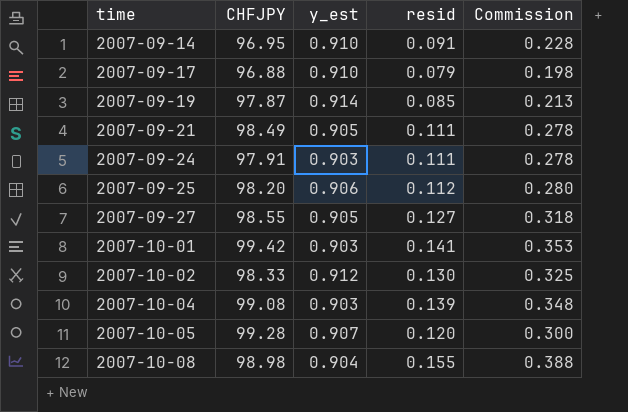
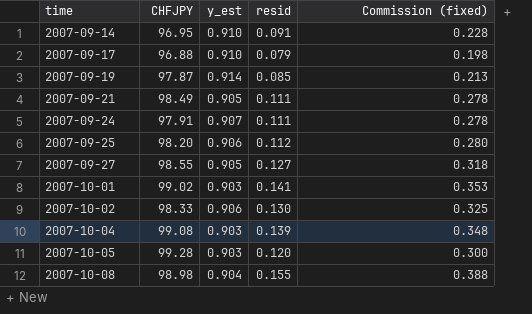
column name: Commission -> Commission (fixed)
2007-09-24 | y_est: 0.903 -> 0.907
2007-10-01 | CHFJPY: 99.42 -> 99.02
2007-10-02 | y_est: 0.912 -> 0.906
2007-10-05 | y_est: 0.907 -> 0.903

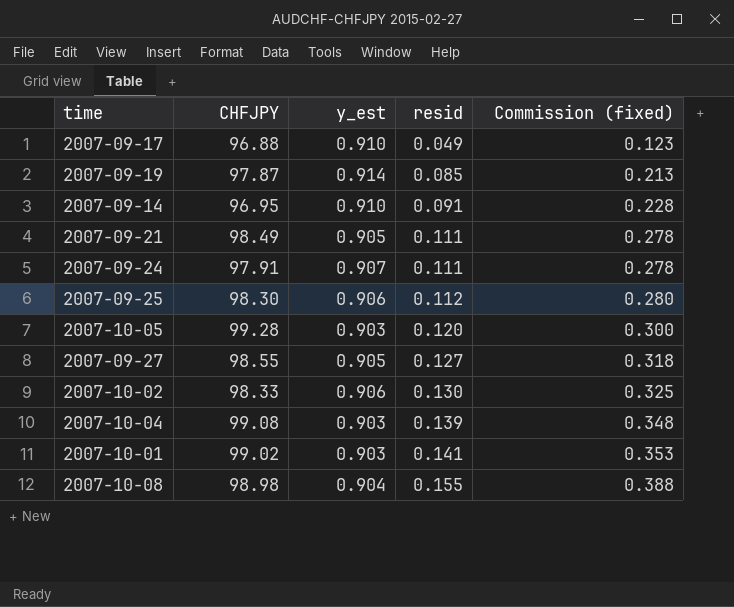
row order: time ascending -> resid ascending
2007-09-17 | resid: 0.079 -> 0.049
2007-09-17 | Commission (fixed): 0.198 -> 0.123
2007-09-25 | CHFJPY: 98.20 -> 98.30

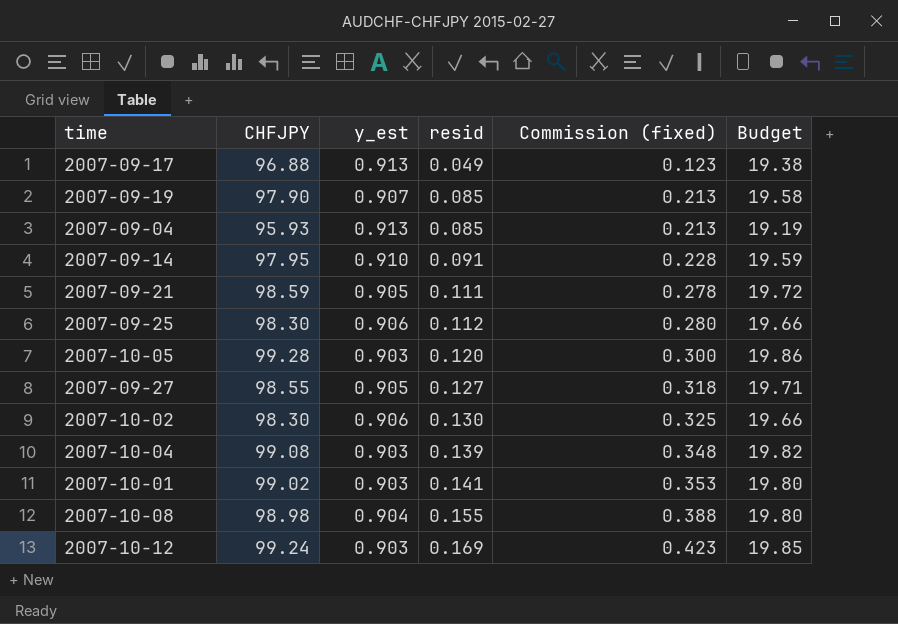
column Budget | formula: none -> [CHFJPY] * 0.2
row 2007-09-24: 97.91 | 0.907 | 0.111 | 0.278 -> none
2007-09-17 | y_est: 0.910 -> 0.913
2007-09-19 | CHFJPY: 97.87 -> 97.90
2007-09-19 | y_est: 0.914 -> 0.907
row 2007-09-04: none -> 95.93 | 0.913 | 0.085 | 0.213 | 19.19
2007-09-14 | CHFJPY: 96.95 -> 97.95
2007-09-21 | CHFJPY: 98.49 -> 98.59
2007-10-02 | CHFJPY: 98.33 -> 98.30
row 2007-10-12: none -> 99.24 | 0.903 | 0.169 | 0.423 | 19.85

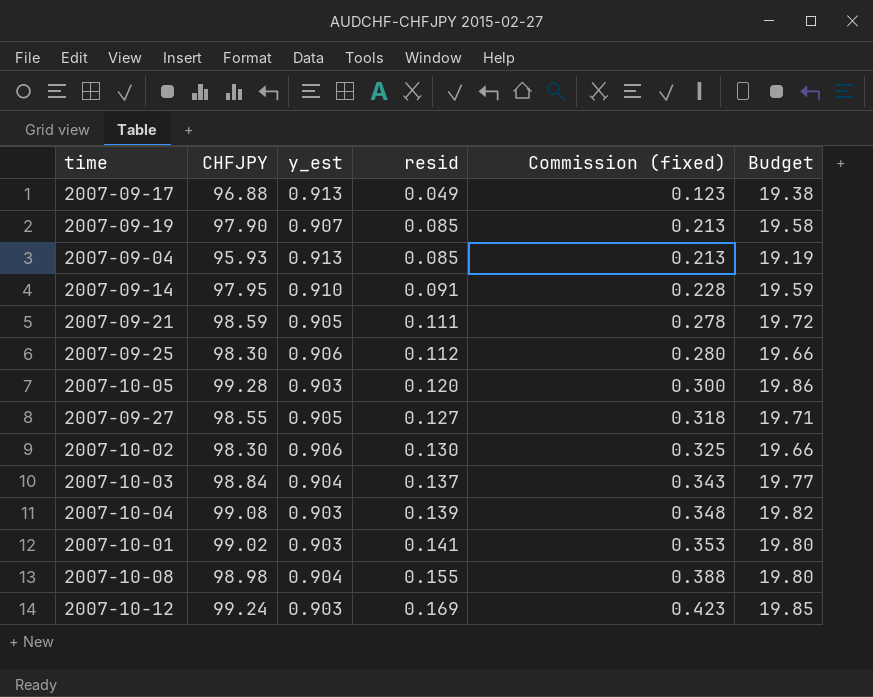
row 2007-10-03: none -> 98.84 | 0.904 | 0.137 | 0.343 | 19.77

